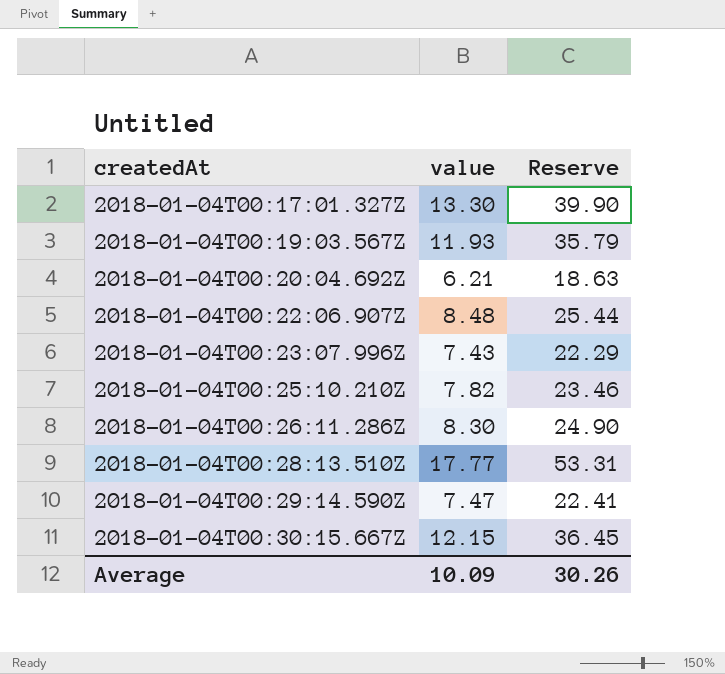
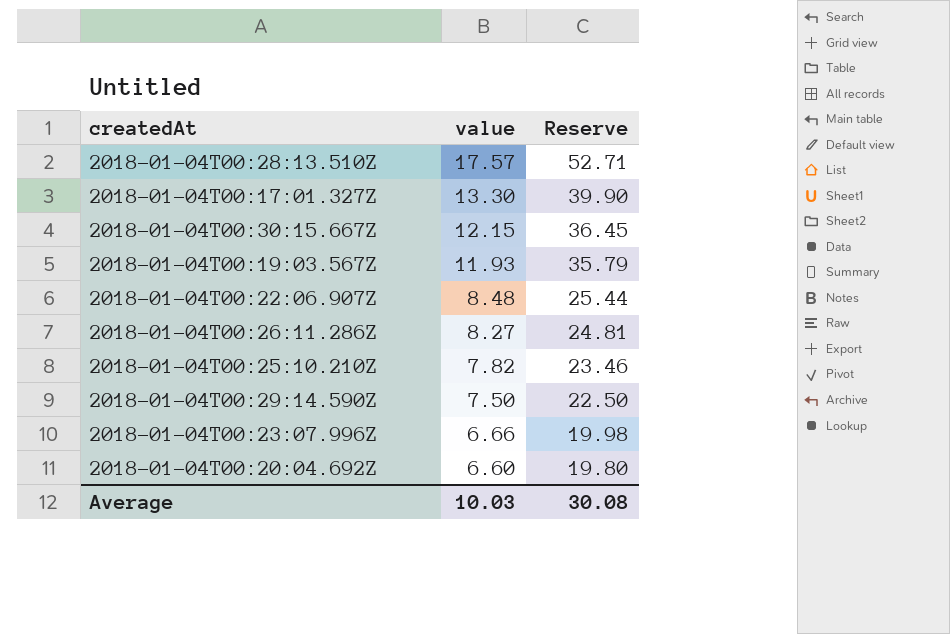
row order: createdAt ascending -> value descending
2018-01-04T00:28:13.510Z | value: 17.77 -> 17.57
2018-01-04T00:28:13.510Z | Reserve: 53.31 -> 52.71
2018-01-04T00:26:11.286Z | value: 8.30 -> 8.27
2018-01-04T00:26:11.286Z | Reserve: 24.90 -> 24.81
2018-01-04T00:29:14.590Z | value: 7.47 -> 7.50
2018-01-04T00:29:14.590Z | Reserve: 22.41 -> 22.50
2018-01-04T00:23:07.996Z | value: 7.43 -> 6.66
2018-01-04T00:23:07.996Z | Reserve: 22.29 -> 19.98
2018-01-04T00:20:04.692Z | value: 6.21 -> 6.60
2018-01-04T00:20:04.692Z | Reserve: 18.63 -> 19.80
Average | value: 10.09 -> 10.03
Average | Reserve: 30.26 -> 30.08

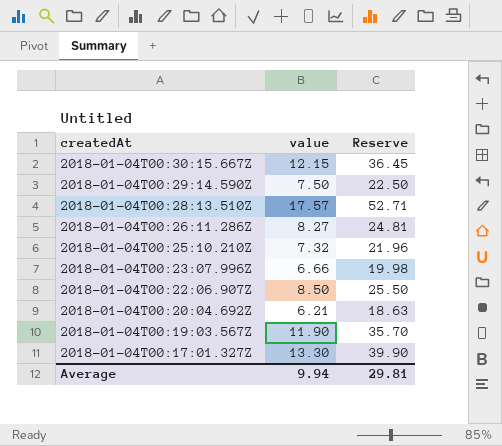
row order: value descending -> createdAt descending
2018-01-04T00:25:10.210Z | value: 7.82 -> 7.32
2018-01-04T00:25:10.210Z | Reserve: 23.46 -> 21.96
2018-01-04T00:22:06.907Z | value: 8.48 -> 8.50
2018-01-04T00:22:06.907Z | Reserve: 25.44 -> 25.50
2018-01-04T00:20:04.692Z | value: 6.60 -> 6.21
2018-01-04T00:20:04.692Z | Reserve: 19.80 -> 18.63
2018-01-04T00:19:03.567Z | value: 11.93 -> 11.90
2018-01-04T00:19:03.567Z | Reserve: 35.79 -> 35.70
Average | value: 10.03 -> 9.94
Average | Reserve: 30.08 -> 29.81

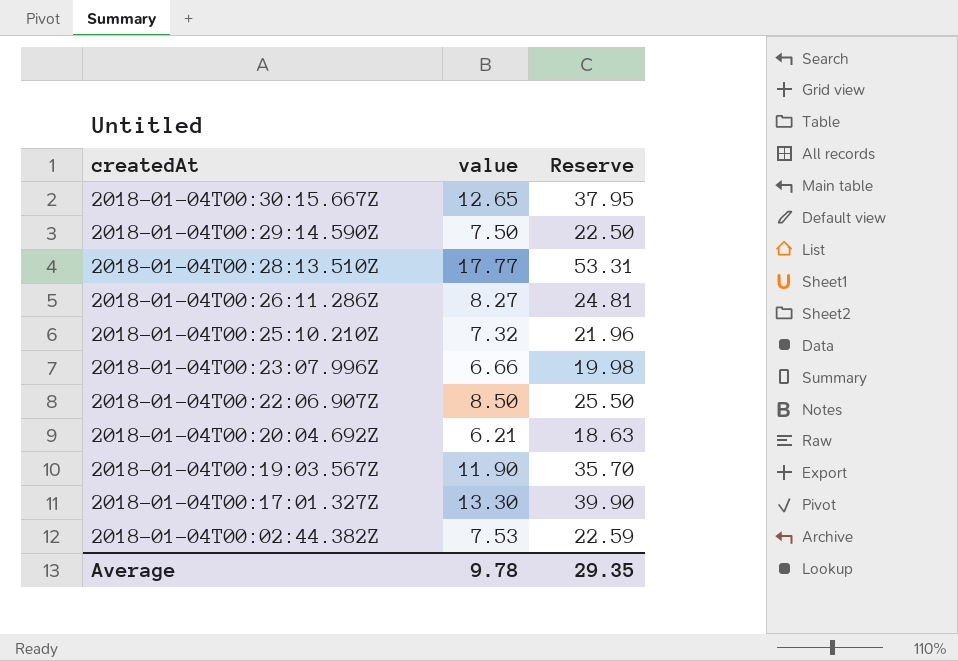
2018-01-04T00:30:15.667Z | value: 12.15 -> 12.65
2018-01-04T00:30:15.667Z | Reserve: 36.45 -> 37.95
2018-01-04T00:28:13.510Z | value: 17.57 -> 17.77
2018-01-04T00:28:13.510Z | Reserve: 52.71 -> 53.31
row 2018-01-04T00:02:44.382Z: none -> 7.53 | 22.59
Average | value: 9.94 -> 9.78
Average | Reserve: 29.81 -> 29.35

